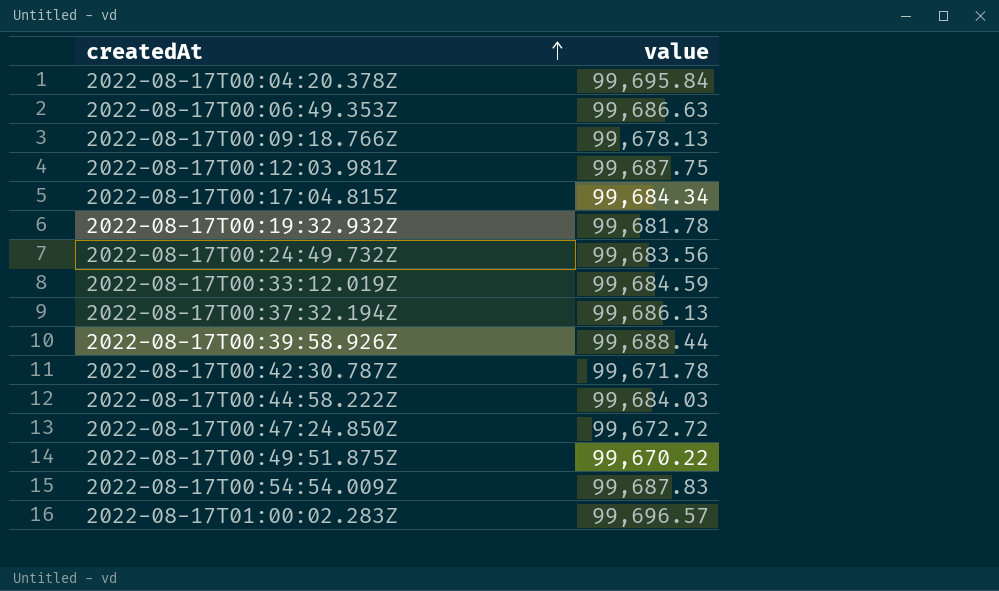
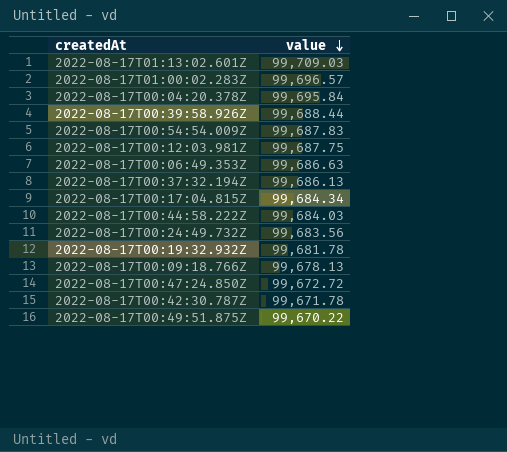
row order: createdAt ascending -> value descending
row 2022-08-17T00:33:12.019Z: 99,684.59 -> none
row 2022-08-17T01:13:02.601Z: none -> 99,709.03

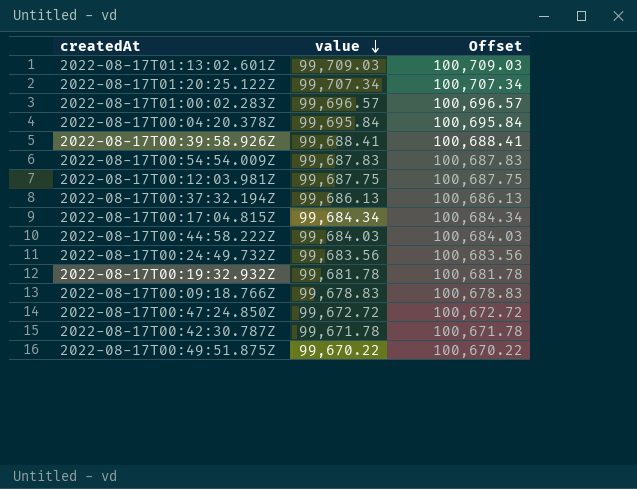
column Offset | formula: none -> [value] + 1000
row 2022-08-17T00:06:49.353Z: 99,686.63 -> none
row 2022-08-17T01:20:25.122Z: none -> 99,707.34 | 100,707.34
2022-08-17T00:39:58.926Z | value: 99,688.44 -> 99,688.41
2022-08-17T00:09:18.766Z | value: 99,678.13 -> 99,678.83

